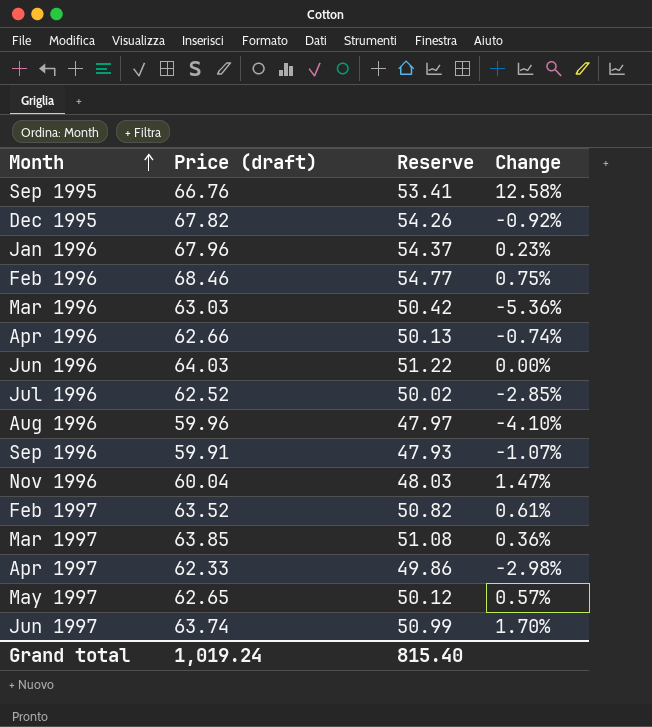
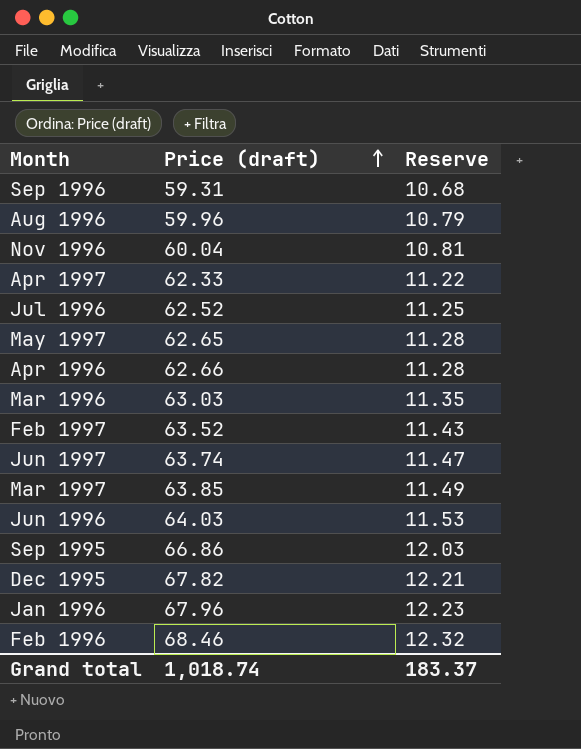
row order: Month ascending -> Price (draft) ascending
column Change | position: 4 -> none
column Reserve | formula: [Price (draft)] * 0.8 -> [Price (draft)] * 0.18
Sep 1996 | Price (draft): 59.91 -> 59.31
Sep 1995 | Price (draft): 66.76 -> 66.86
Grand total | Price (draft): 1,019.24 -> 1,018.74
Grand total | Reserve: 815.40 -> 183.37

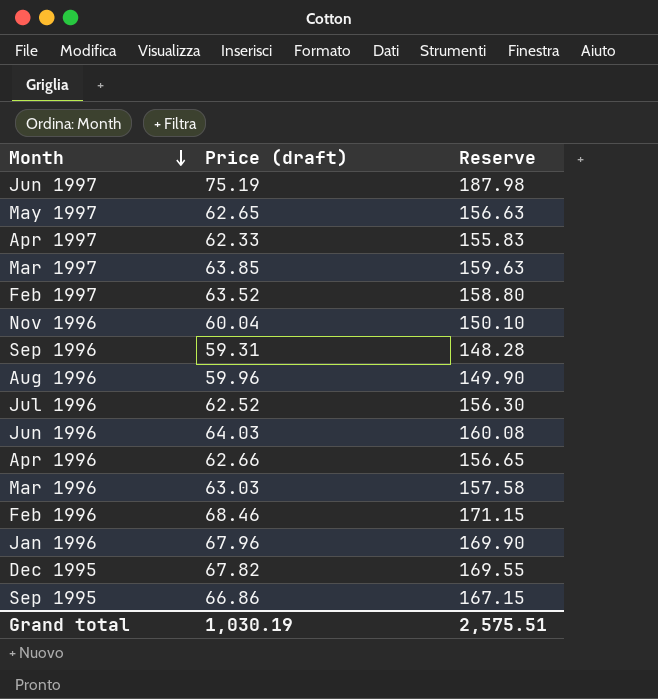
row order: Price (draft) ascending -> Month descending
column Reserve | formula: [Price (draft)] * 0.18 -> [Price (draft)] * 2.5
Jun 1997 | Price (draft): 63.74 -> 75.19
Grand total | Price (draft): 1,018.74 -> 1,030.19
Grand total | Reserve: 183.37 -> 2,575.51

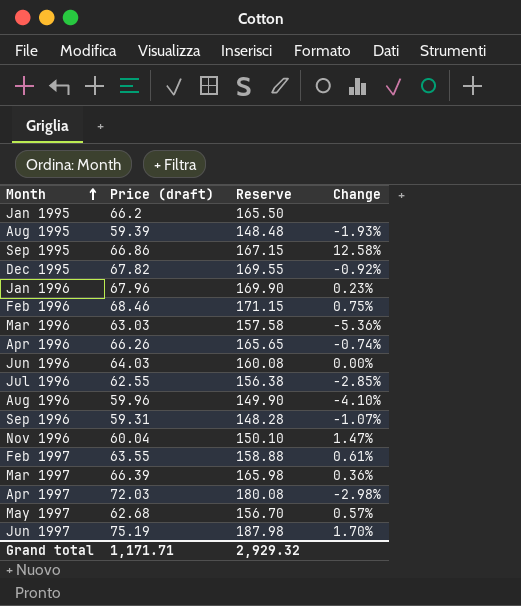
row order: Month descending -> Month ascending
column Change | position: none -> 4
row Jan 1995: none -> 66.2 | 165.50 | none
row Aug 1995: none -> 59.39 | 148.48 | -1.93%
Apr 1996 | Price (draft): 62.66 -> 66.26
Apr 1996 | Reserve: 156.65 -> 165.65
Jul 1996 | Price (draft): 62.52 -> 62.55
Jul 1996 | Reserve: 156.30 -> 156.38
Feb 1997 | Price (draft): 63.52 -> 63.55
Feb 1997 | Reserve: 158.80 -> 158.88
Mar 1997 | Price (draft): 63.85 -> 66.39
Mar 1997 | Reserve: 159.63 -> 165.98
Apr 1997 | Price (draft): 62.33 -> 72.03
Apr 1997 | Reserve: 155.83 -> 180.08
May 1997 | Price (draft): 62.65 -> 62.68
May 1997 | Reserve: 156.63 -> 156.70
Grand total | Price (draft): 1,030.19 -> 1,171.71
Grand total | Reserve: 2,575.51 -> 2,929.32

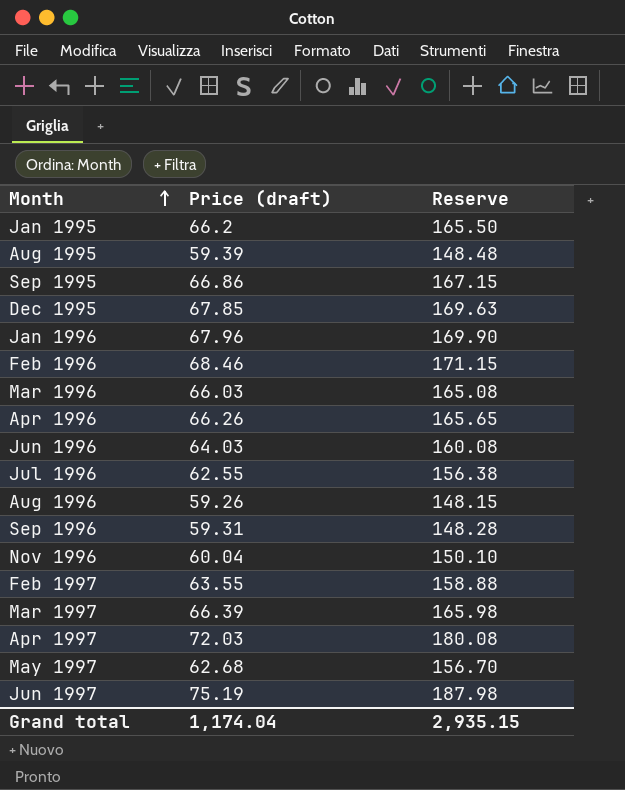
column Change | position: 4 -> none
Dec 1995 | Price (draft): 67.82 -> 67.85
Dec 1995 | Reserve: 169.55 -> 169.63
Mar 1996 | Price (draft): 63.03 -> 66.03
Mar 1996 | Reserve: 157.58 -> 165.08
Aug 1996 | Price (draft): 59.96 -> 59.26
Aug 1996 | Reserve: 149.90 -> 148.15
Grand total | Price (draft): 1,171.71 -> 1,174.04
Grand total | Reserve: 2,929.32 -> 2,935.15

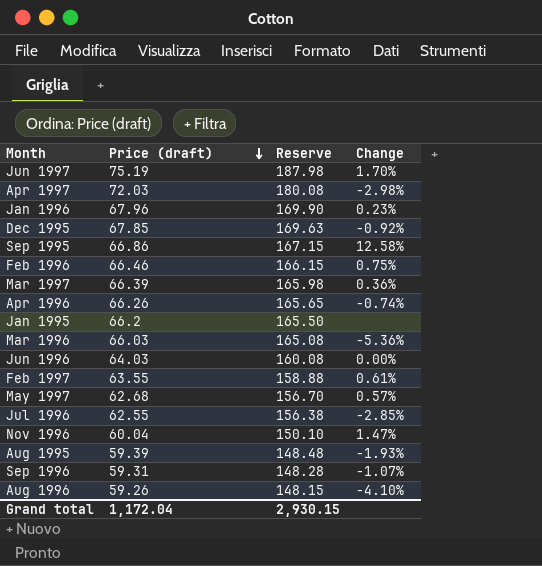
row order: Month ascending -> Price (draft) descending
column Change | position: none -> 4
Feb 1996 | Price (draft): 68.46 -> 66.46
Feb 1996 | Reserve: 171.15 -> 166.15
Grand total | Price (draft): 1,174.04 -> 1,172.04
Grand total | Reserve: 2,935.15 -> 2,930.15

